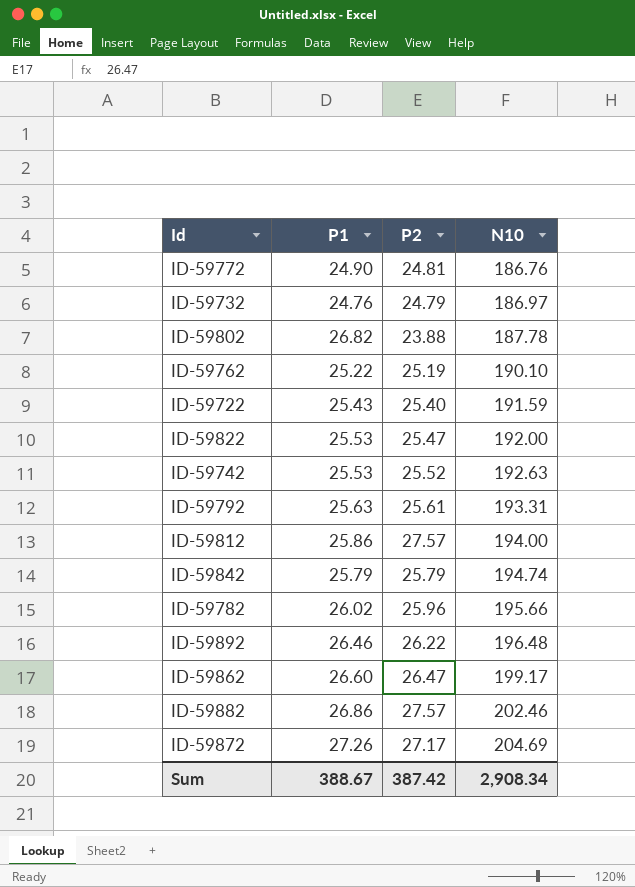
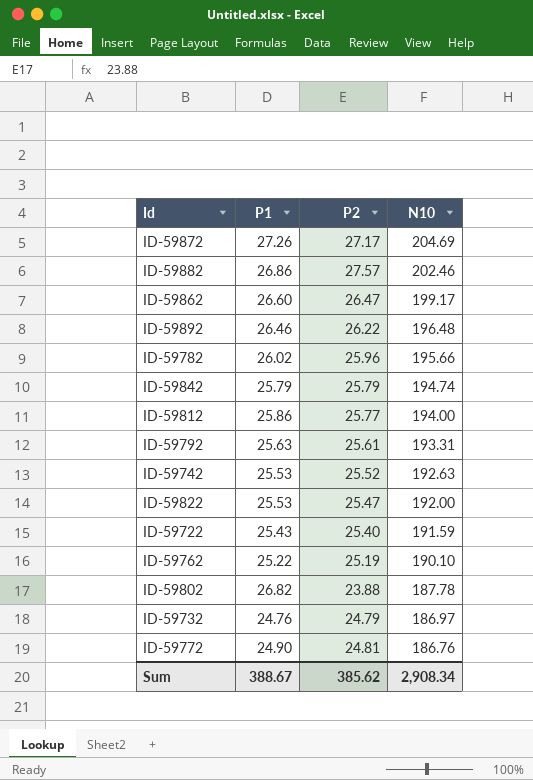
row order: N10 ascending -> N10 descending
ID-59812 | P2: 27.57 -> 25.77
Sum | P2: 387.42 -> 385.62

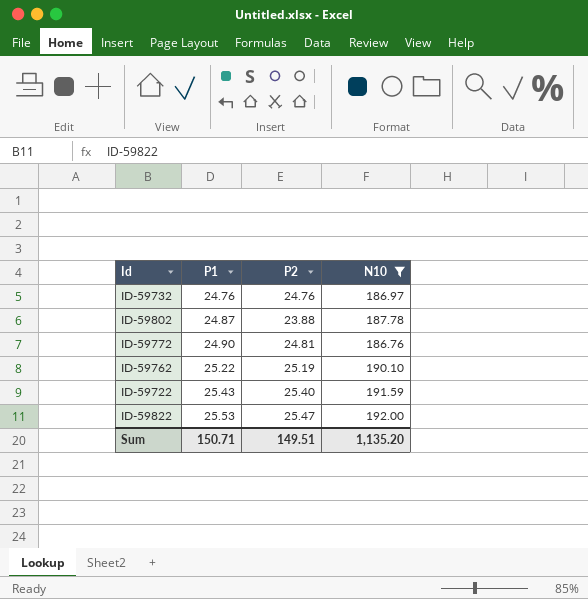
filter: none -> N10 <= 192.00
row order: N10 descending -> P1 ascending
ID-59732 | P2: 24.79 -> 24.76
ID-59802 | P1: 26.82 -> 24.87
Sum | P1: 388.67 -> 150.71
Sum | P2: 385.62 -> 149.51
Sum | N10: 2,908.34 -> 1,135.20

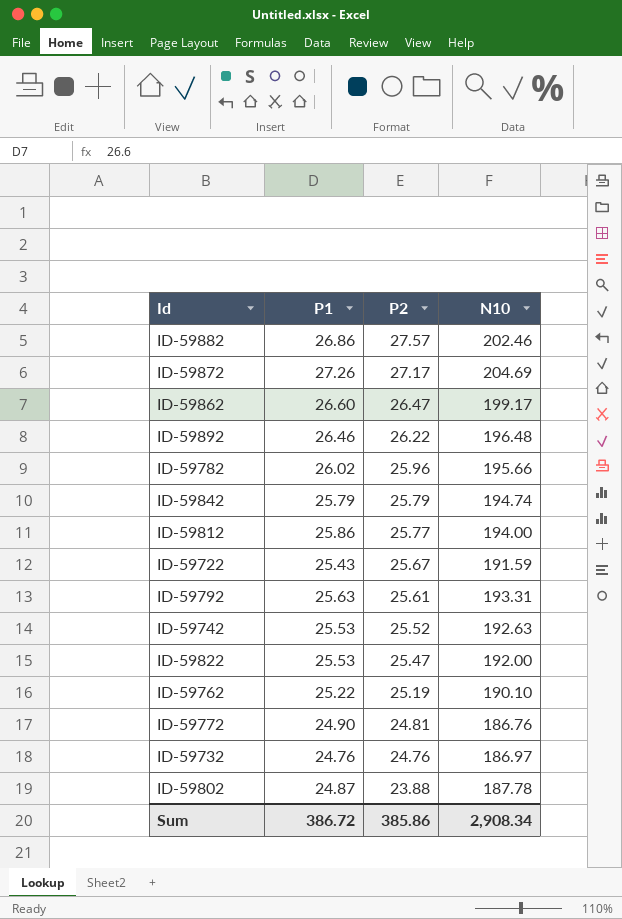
filter: N10 <= 192.00 -> none
row order: P1 ascending -> P2 descending
ID-59722 | P2: 25.40 -> 25.67
Sum | P1: 150.71 -> 386.72
Sum | P2: 149.51 -> 385.86
Sum | N10: 1,135.20 -> 2,908.34

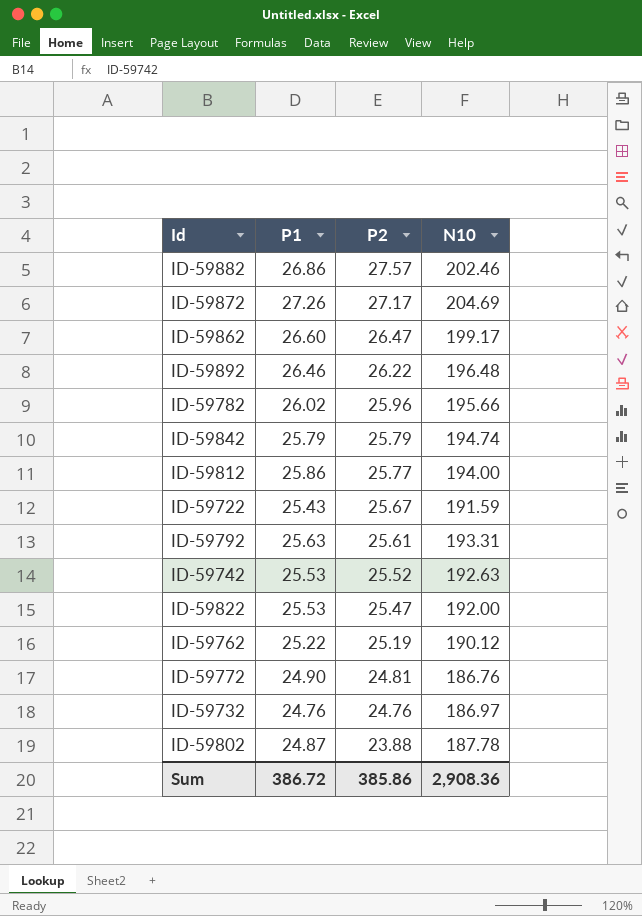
ID-59762 | N10: 190.10 -> 190.12
Sum | N10: 2,908.34 -> 2,908.36

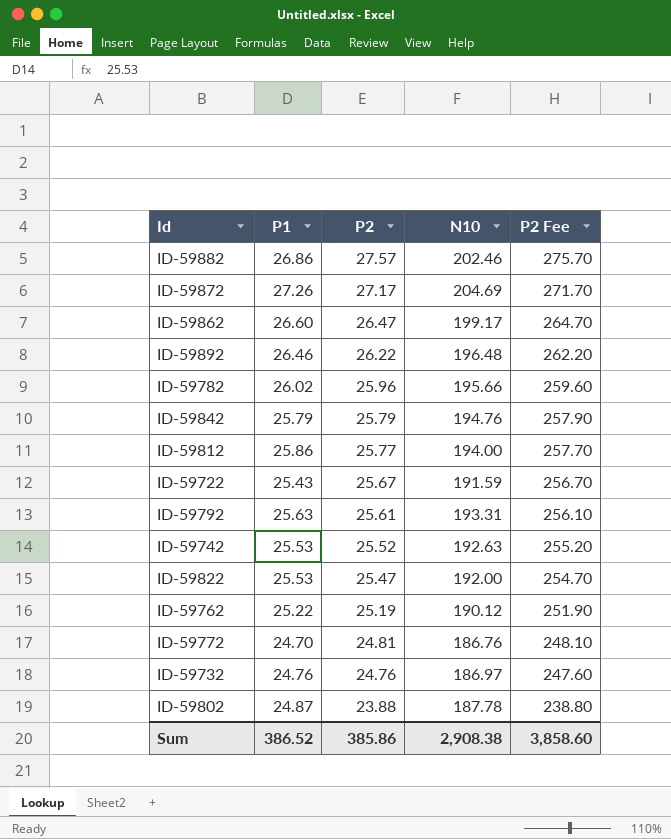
column P2 Fee | formula: none -> [P2] * 10
ID-59842 | N10: 194.74 -> 194.76
ID-59772 | P1: 24.90 -> 24.70
Sum | P1: 386.72 -> 386.52
Sum | N10: 2,908.36 -> 2,908.38

